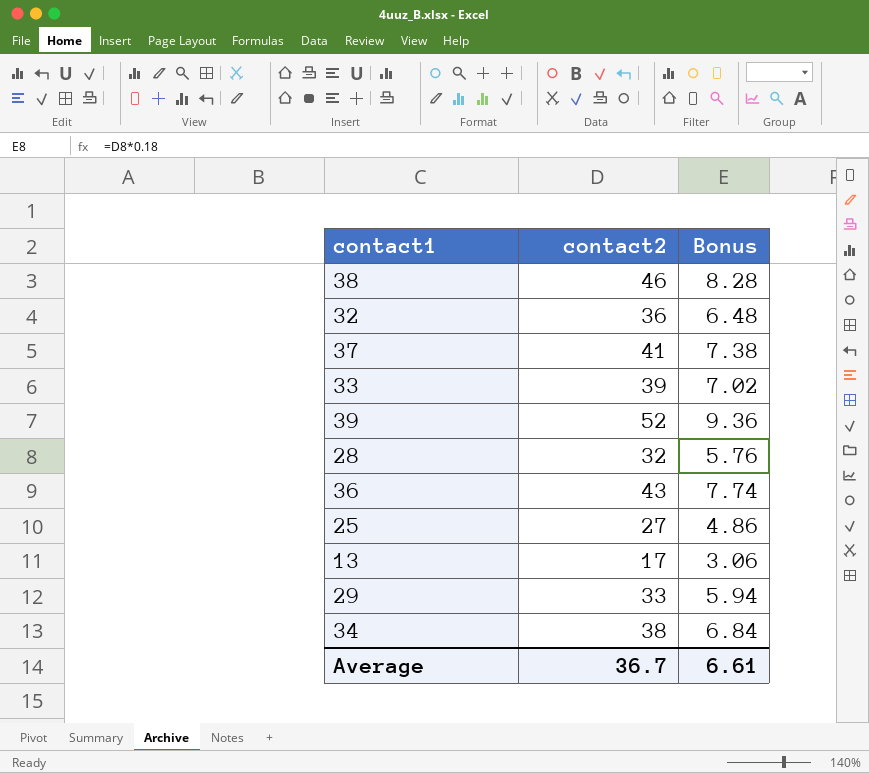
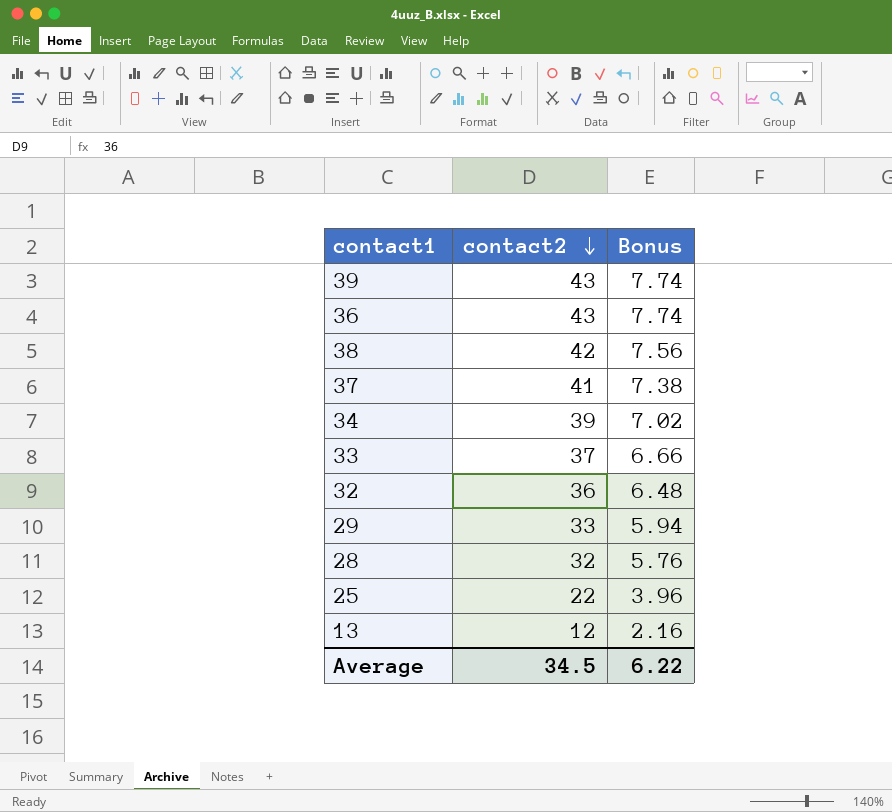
row order: none -> contact2 descending
39 | contact2: 52 -> 43
39 | Bonus: 9.36 -> 7.74
38 | contact2: 46 -> 42
38 | Bonus: 8.28 -> 7.56
34 | contact2: 38 -> 39
34 | Bonus: 6.84 -> 7.02
33 | contact2: 39 -> 37
33 | Bonus: 7.02 -> 6.66
25 | contact2: 27 -> 22
25 | Bonus: 4.86 -> 3.96
13 | contact2: 17 -> 12
13 | Bonus: 3.06 -> 2.16
Average | contact2: 36.7 -> 34.5
Average | Bonus: 6.61 -> 6.22

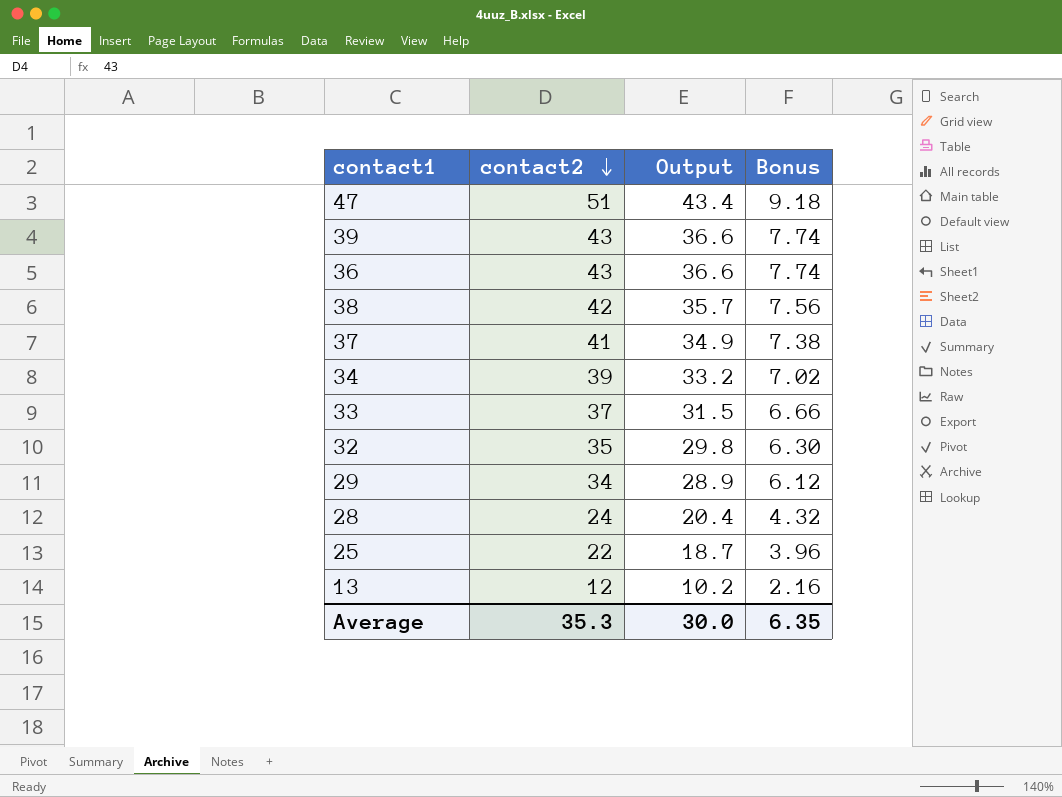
column Output | formula: none -> [contact2] * 0.85
row 47: none -> 51 | 43.4 | 9.18
32 | contact2: 36 -> 35
32 | Bonus: 6.48 -> 6.30
29 | contact2: 33 -> 34
29 | Bonus: 5.94 -> 6.12
28 | contact2: 32 -> 24
28 | Bonus: 5.76 -> 4.32
Average | contact2: 34.5 -> 35.3
Average | Bonus: 6.22 -> 6.35

